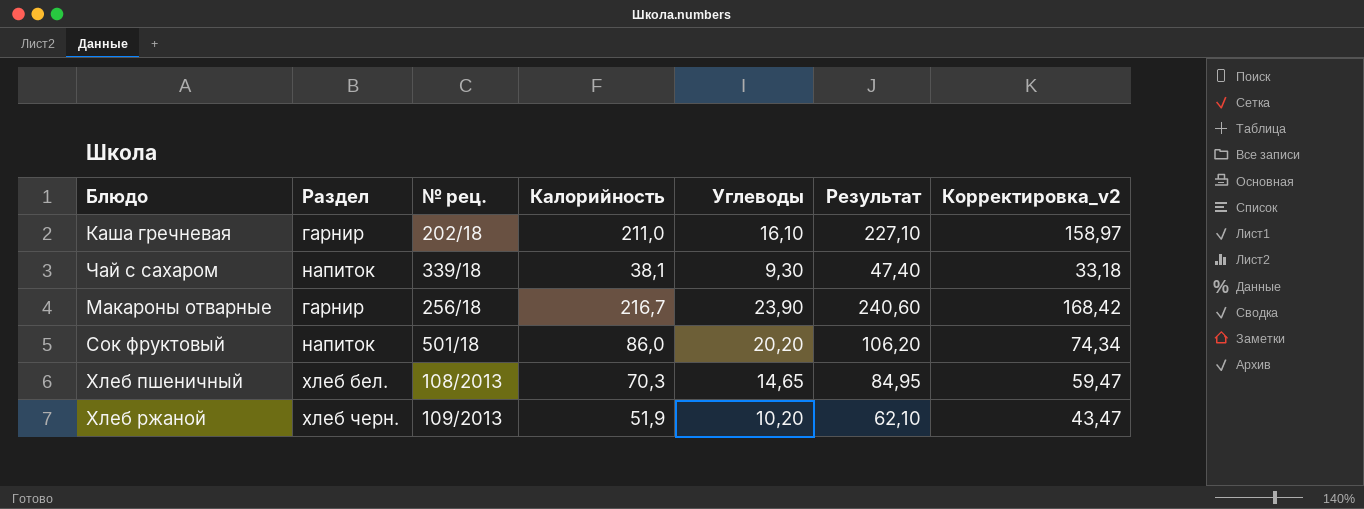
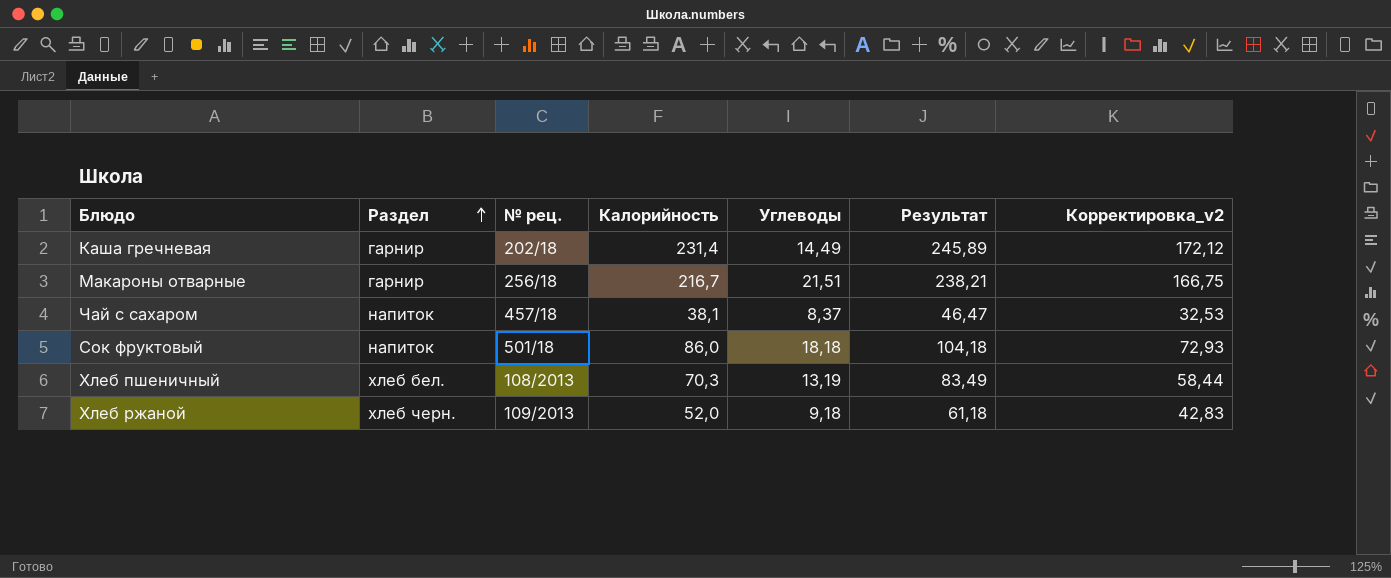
row order: none -> Раздел ascending
Каша гречневая | Калорийность: 211,0 -> 231,4
Каша гречневая | Углеводы: 16,10 -> 14,49
Каша гречневая | Результат: 227,10 -> 245,89
Каша гречневая | Корректировка_v2: 158,97 -> 172,12
Макароны отварные | Углеводы: 23,90 -> 21,51
Макароны отварные | Результат: 240,60 -> 238,21
Макароны отварные | Корректировка_v2: 168,42 -> 166,75
Чай с сахаром | № рец.: 339/18 -> 457/18
Чай с сахаром | Углеводы: 9,30 -> 8,37
Чай с сахаром | Результат: 47,40 -> 46,47
Чай с сахаром | Корректировка_v2: 33,18 -> 32,53
Сок фруктовый | Углеводы: 20,20 -> 18,18
Сок фруктовый | Результат: 106,20 -> 104,18
Сок фруктовый | Корректировка_v2: 74,34 -> 72,93
Хлеб пшеничный | Углеводы: 14,65 -> 13,19
Хлеб пшеничный | Результат: 84,95 -> 83,49
Хлеб пшеничный | Корректировка_v2: 59,47 -> 58,44
Хлеб ржаной | Калорийность: 51,9 -> 52,0
Хлеб ржаной | Углеводы: 10,20 -> 9,18
Хлеб ржаной | Результат: 62,10 -> 61,18
Хлеб ржаной | Корректировка_v2: 43,47 -> 42,83

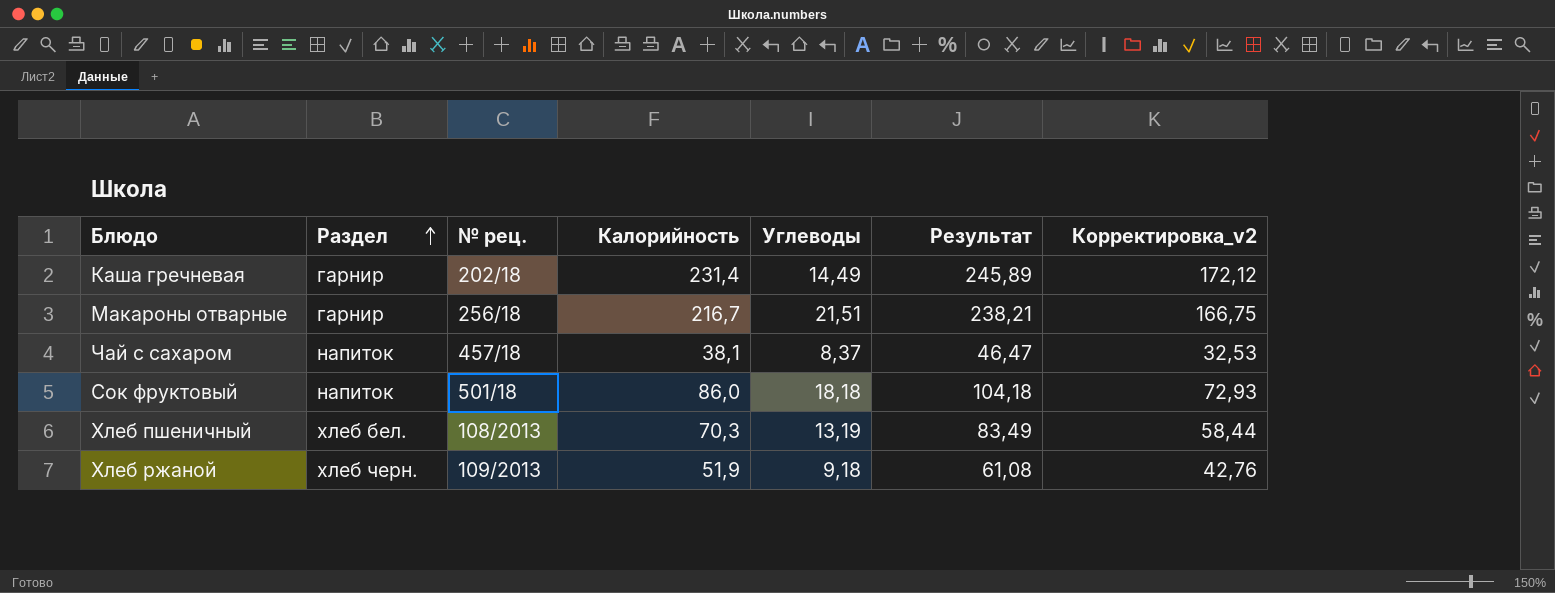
Хлеб ржаной | Калорийность: 52,0 -> 51,9
Хлеб ржаной | Результат: 61,18 -> 61,08
Хлеб ржаной | Корректировка_v2: 42,83 -> 42,76

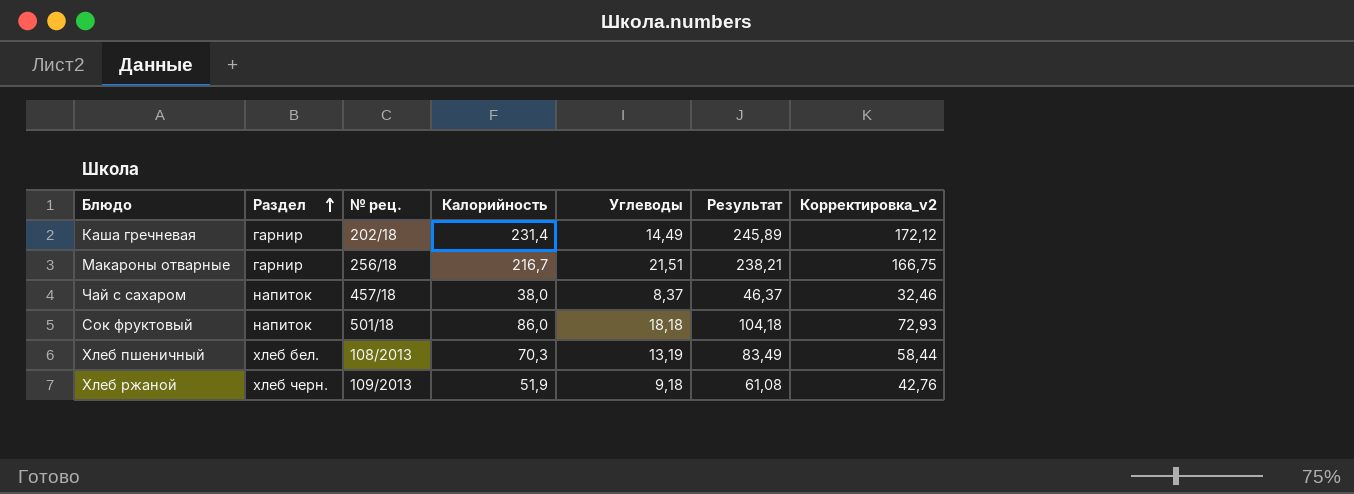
Чай с сахаром | Калорийность: 38,1 -> 38,0
Чай с сахаром | Результат: 46,47 -> 46,37
Чай с сахаром | Корректировка_v2: 32,53 -> 32,46

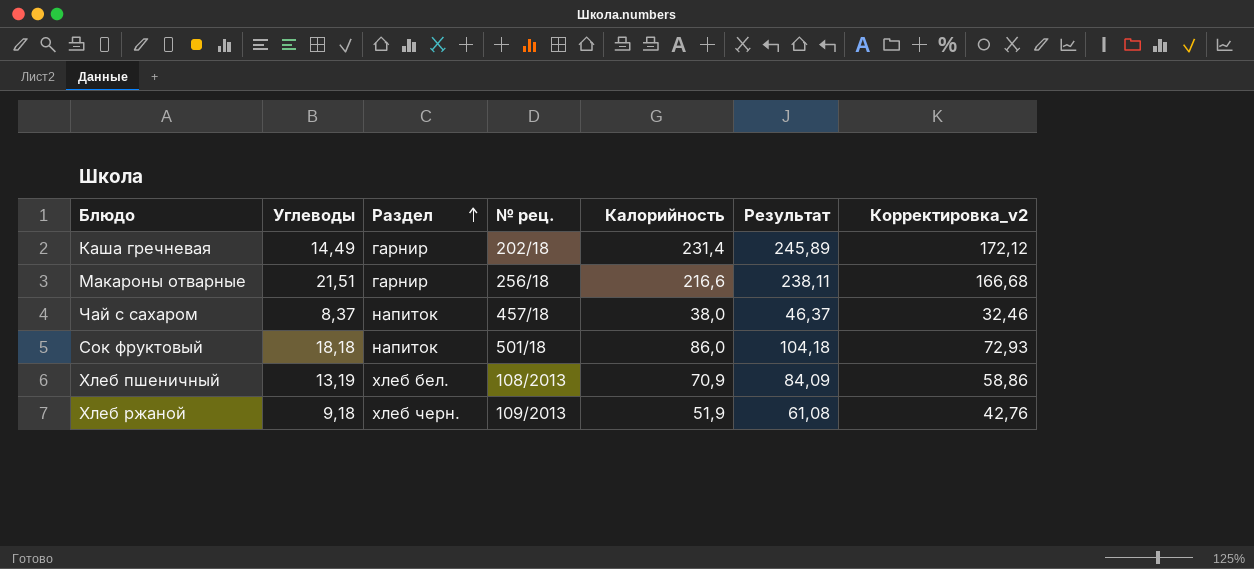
column Углеводы | position: 5 -> 2
Макароны отварные | Калорийность: 216,7 -> 216,6
Макароны отварные | Результат: 238,21 -> 238,11
Макароны отварные | Корректировка_v2: 166,75 -> 166,68
Хлеб пшеничный | Калорийность: 70,3 -> 70,9
Хлеб пшеничный | Результат: 83,49 -> 84,09
Хлеб пшеничный | Корректировка_v2: 58,44 -> 58,86

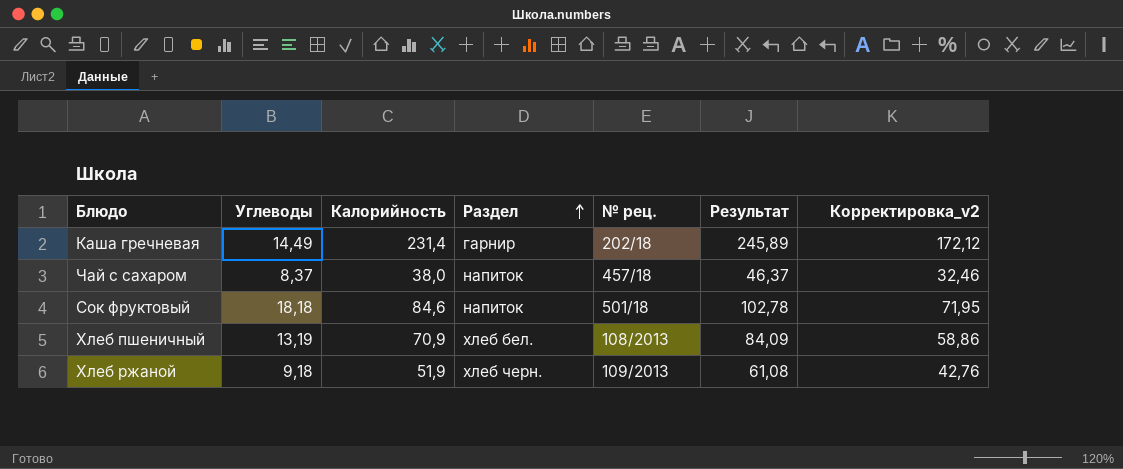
column Калорийность | position: 5 -> 3
row Макароны отварные: 21,51 | гарнир | 256/18 | 216,6 | 238,11 | 166,68 -> none
Сок фруктовый | Калорийность: 86,0 -> 84,6
Сок фруктовый | Результат: 104,18 -> 102,78
Сок фруктовый | Корректировка_v2: 72,93 -> 71,95

